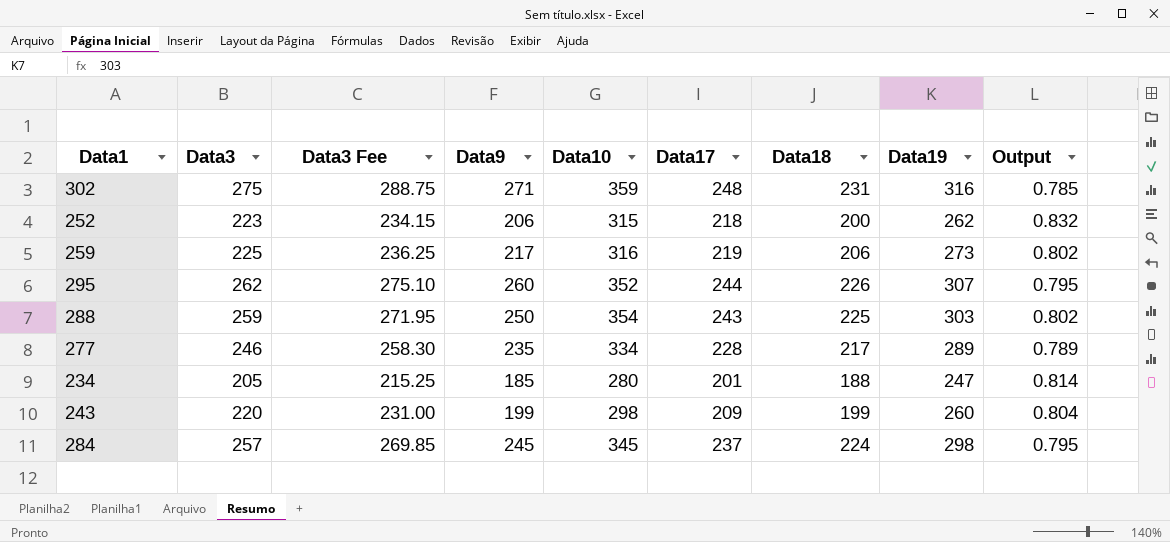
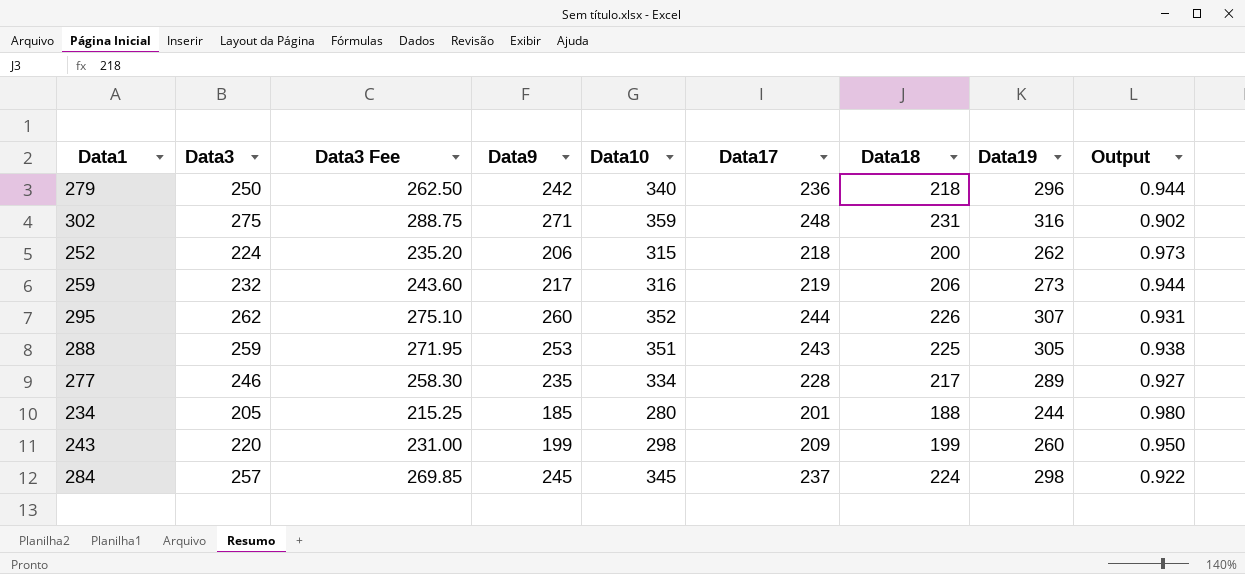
column Output | formula: [Data17] / [Data19] -> [Data17] / [Data3]
row 279: none -> 250 | 262.50 | 242 | 340 | 236 | 218 | 296 | 0.944
252 | Data3: 223 -> 224
252 | Data3 Fee: 234.15 -> 235.20
259 | Data3: 225 -> 232
259 | Data3 Fee: 236.25 -> 243.60
288 | Data9: 250 -> 253
288 | Data10: 354 -> 351
288 | Data19: 303 -> 305
234 | Data19: 247 -> 244

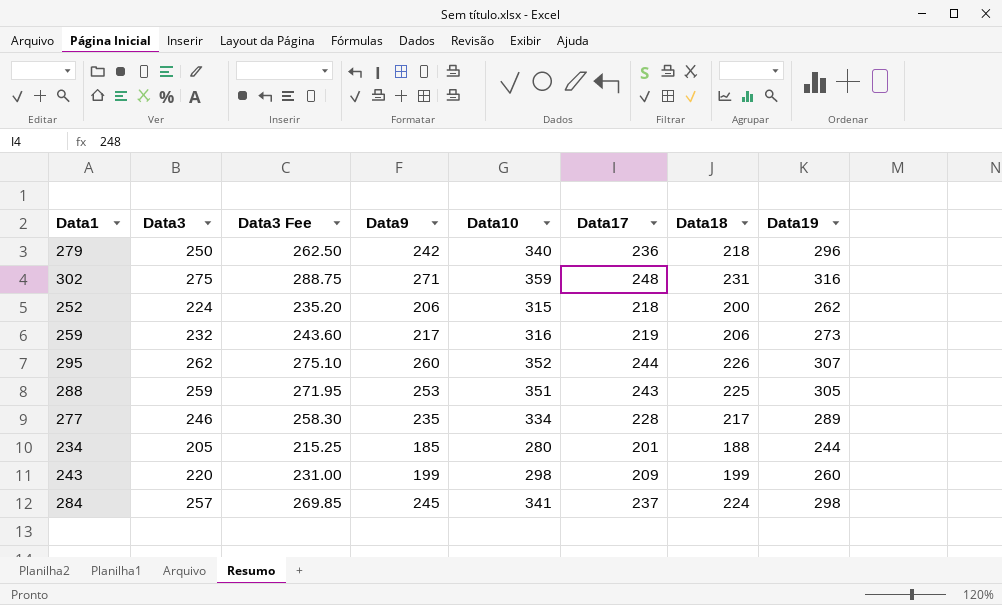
column Output | formula: [Data17] / [Data3] -> none
284 | Data10: 345 -> 341

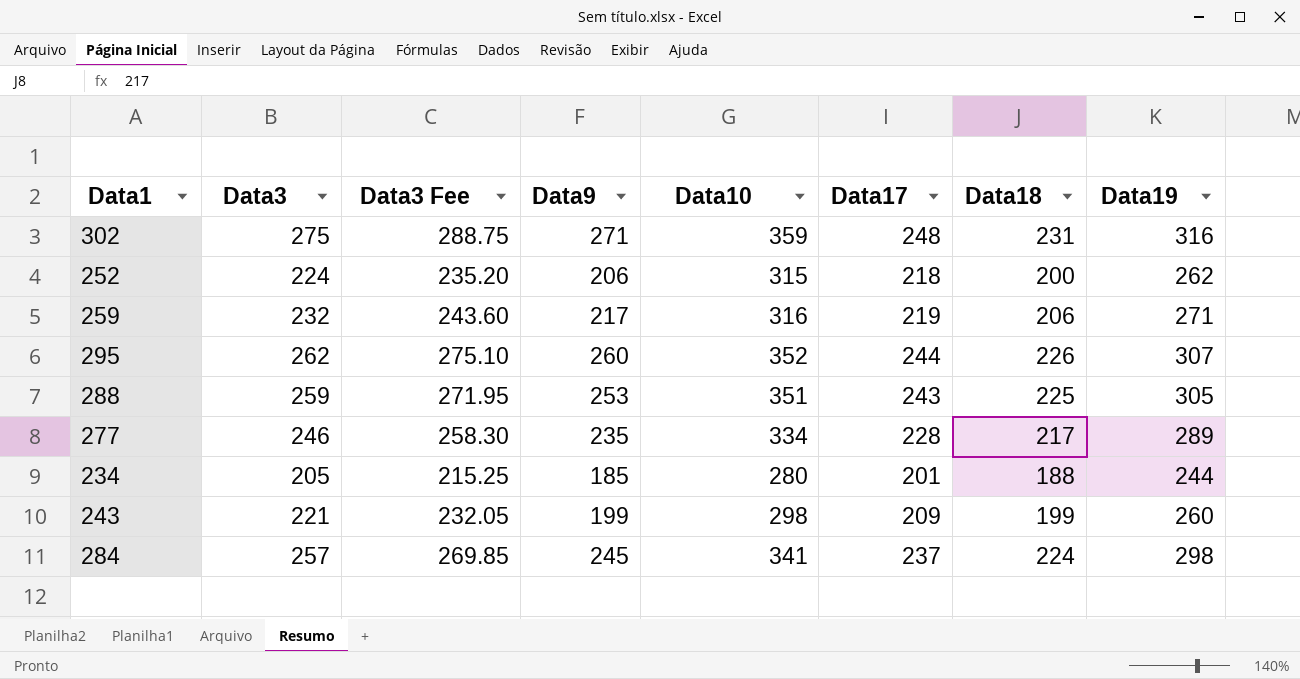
row 279: 250 | 262.50 | 242 | 340 | 236 | 218 | 296 -> none
259 | Data19: 273 -> 271
243 | Data3: 220 -> 221
243 | Data3 Fee: 231.00 -> 232.05

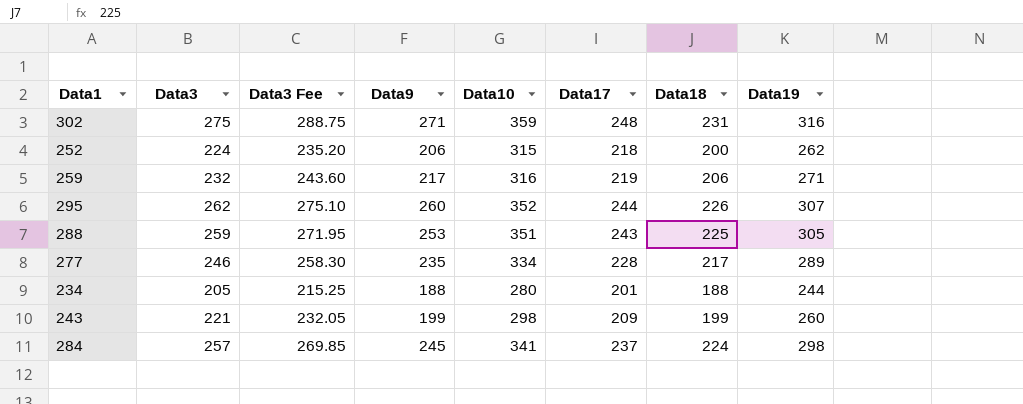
234 | Data9: 185 -> 188

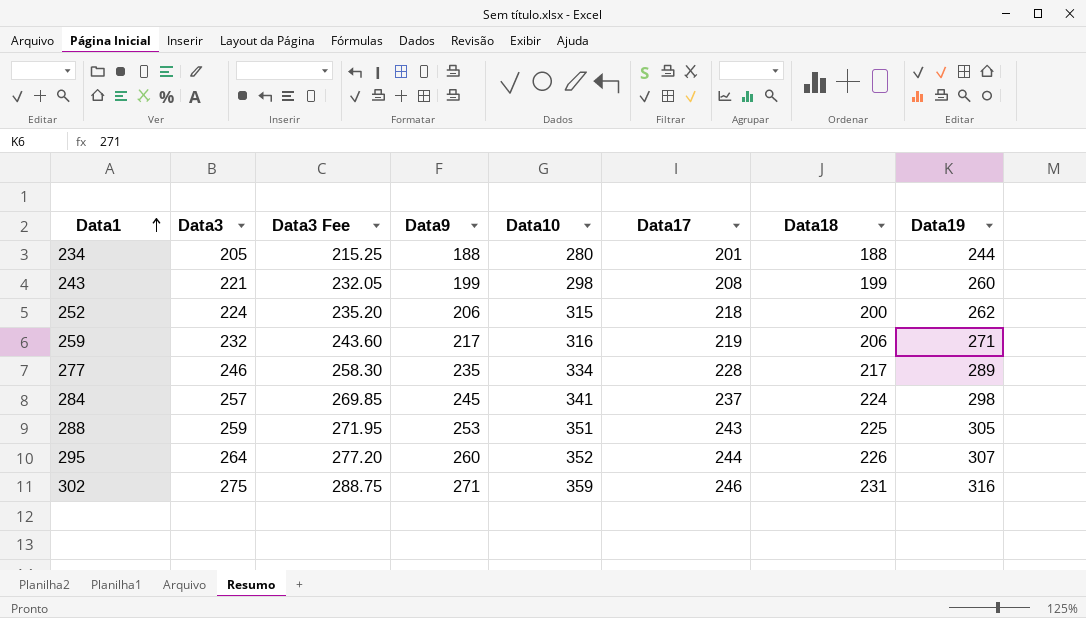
row order: none -> Data1 ascending
243 | Data17: 209 -> 208
295 | Data3: 262 -> 264
295 | Data3 Fee: 275.10 -> 277.20
302 | Data17: 248 -> 246

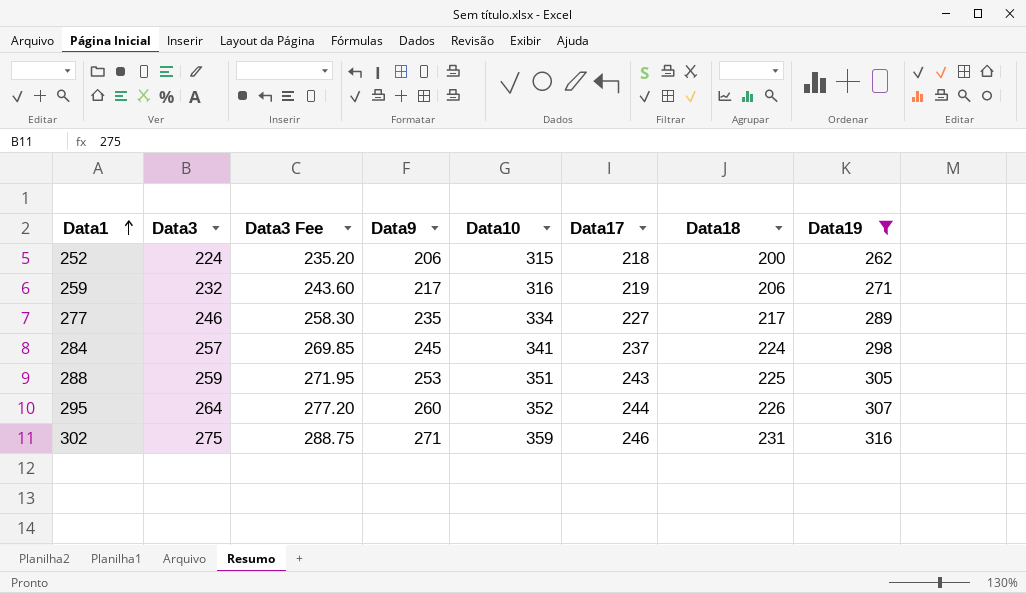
filter: none -> Data19 >= 262
277 | Data17: 228 -> 227

